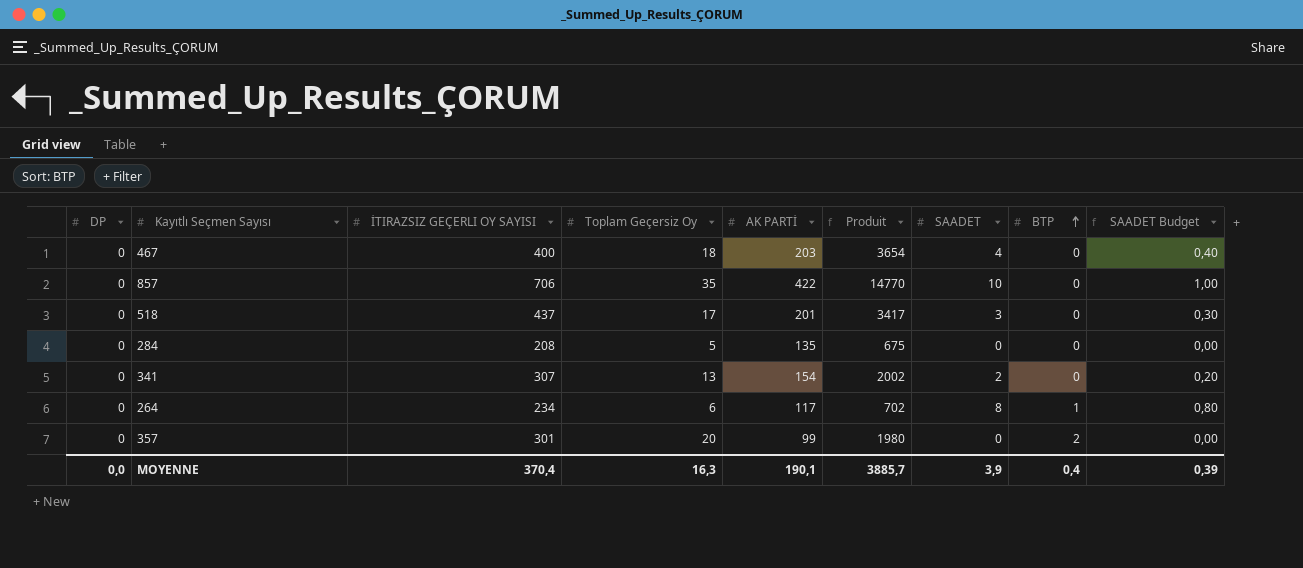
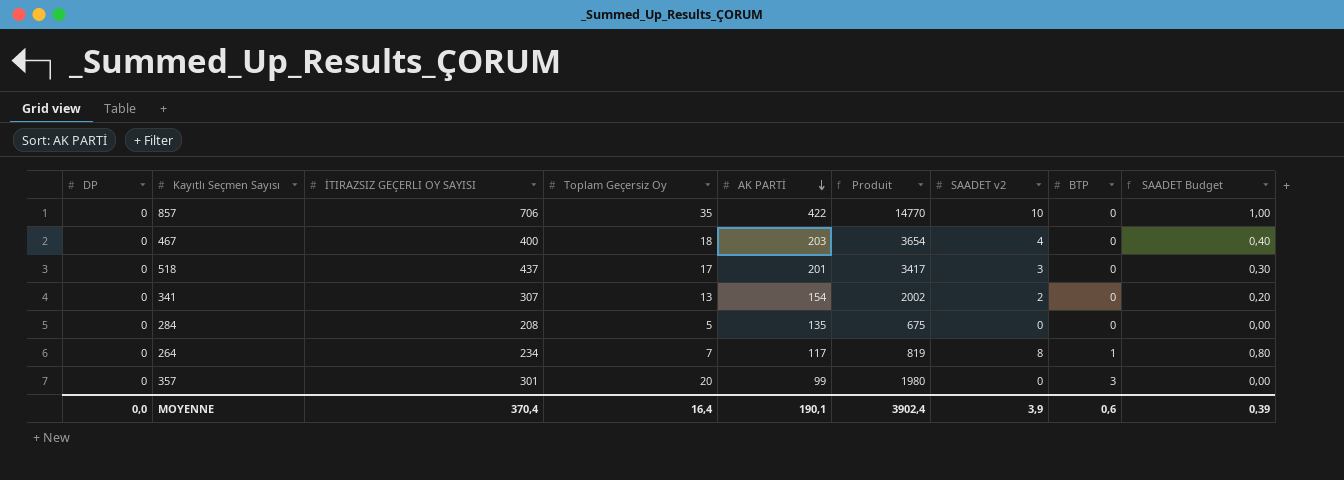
row order: BTP ascending -> AK PARTİ descending
column name: SAADET -> SAADET v2
264 | Toplam Geçersiz Oy: 6 -> 7
264 | Produit: 702 -> 819
357 | BTP: 2 -> 3
MOYENNE | Toplam Geçersiz Oy: 16,3 -> 16,4
MOYENNE | Produit: 3885,7 -> 3902,4
MOYENNE | BTP: 0,4 -> 0,6

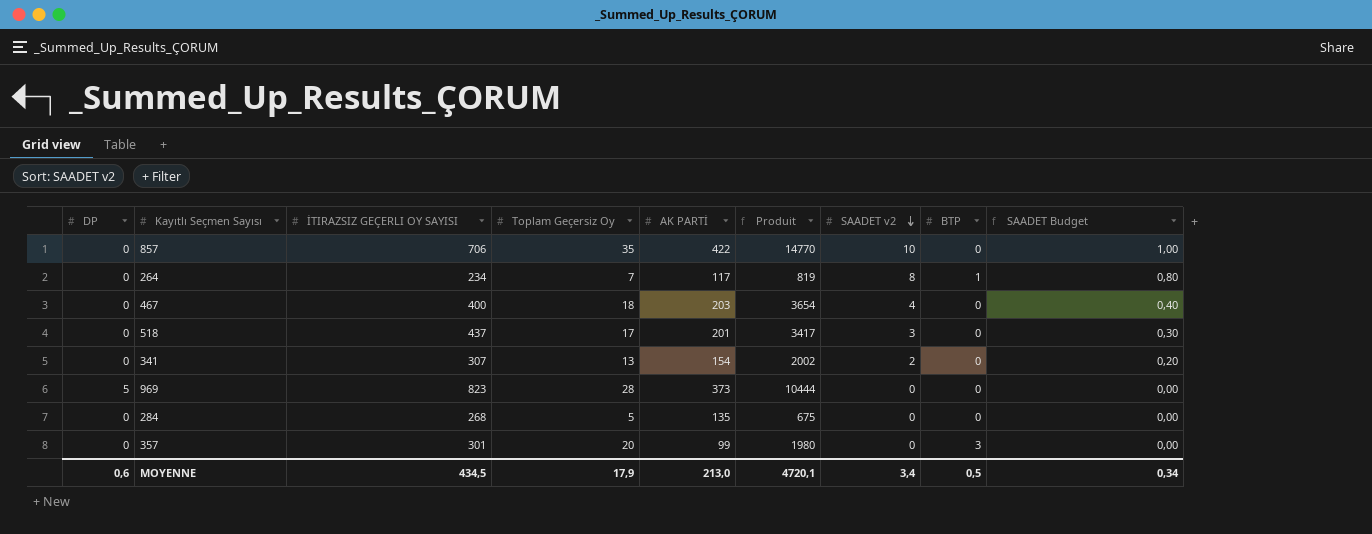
row order: AK PARTİ descending -> SAADET v2 descending
row 969: none -> 5 | 823 | 28 | 373 | 10444 | 0 | 0 | 0,00
284 | İTIRAZSIZ GEÇERLI OY SAYISI: 208 -> 268
MOYENNE | DP: 0,0 -> 0,6
MOYENNE | İTIRAZSIZ GEÇERLI OY SAYISI: 370,4 -> 434,5
MOYENNE | Toplam Geçersiz Oy: 16,4 -> 17,9
MOYENNE | AK PARTİ: 190,1 -> 213,0
MOYENNE | Produit: 3902,4 -> 4720,1
MOYENNE | SAADET v2: 3,9 -> 3,4
MOYENNE | BTP: 0,6 -> 0,5
MOYENNE | SAADET Budget: 0,39 -> 0,34

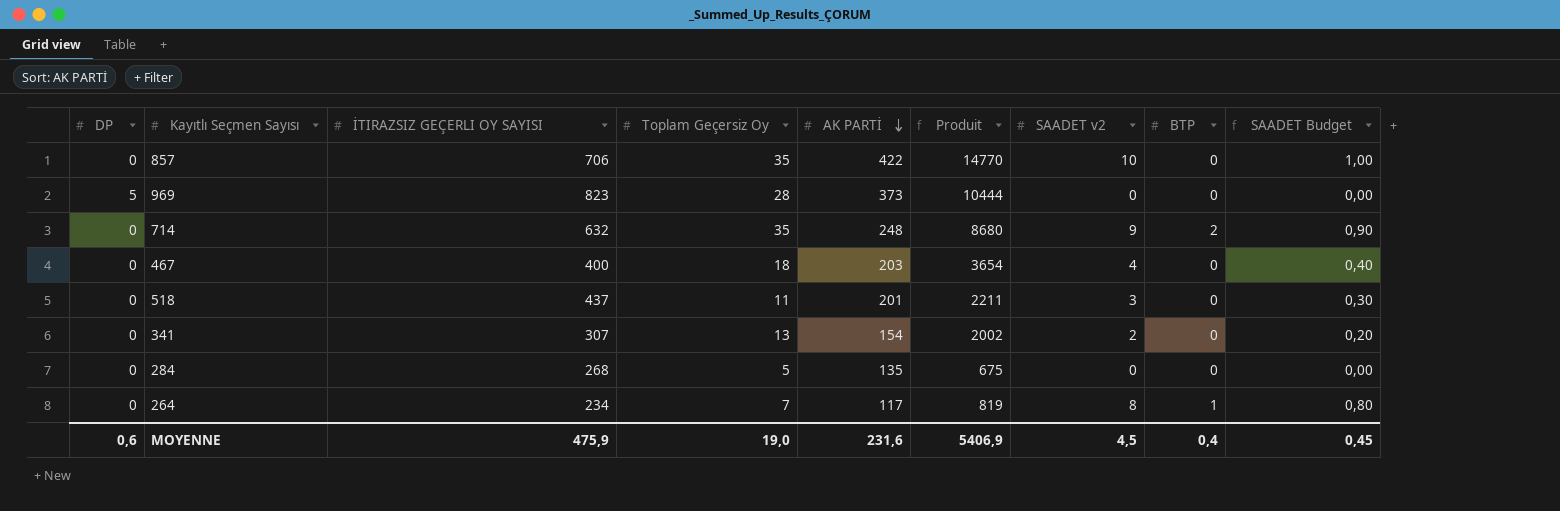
row order: SAADET v2 descending -> AK PARTİ descending
row 357: 0 | 301 | 20 | 99 | 1980 | 0 | 3 | 0,00 -> none
row 714: none -> 0 | 632 | 35 | 248 | 8680 | 9 | 2 | 0,90
518 | Toplam Geçersiz Oy: 17 -> 11
518 | Produit: 3417 -> 2211
MOYENNE | İTIRAZSIZ GEÇERLI OY SAYISI: 434,5 -> 475,9
MOYENNE | Toplam Geçersiz Oy: 17,9 -> 19,0
MOYENNE | AK PARTİ: 213,0 -> 231,6
MOYENNE | Produit: 4720,1 -> 5406,9
MOYENNE | SAADET v2: 3,4 -> 4,5
MOYENNE | BTP: 0,5 -> 0,4
MOYENNE | SAADET Budget: 0,34 -> 0,45

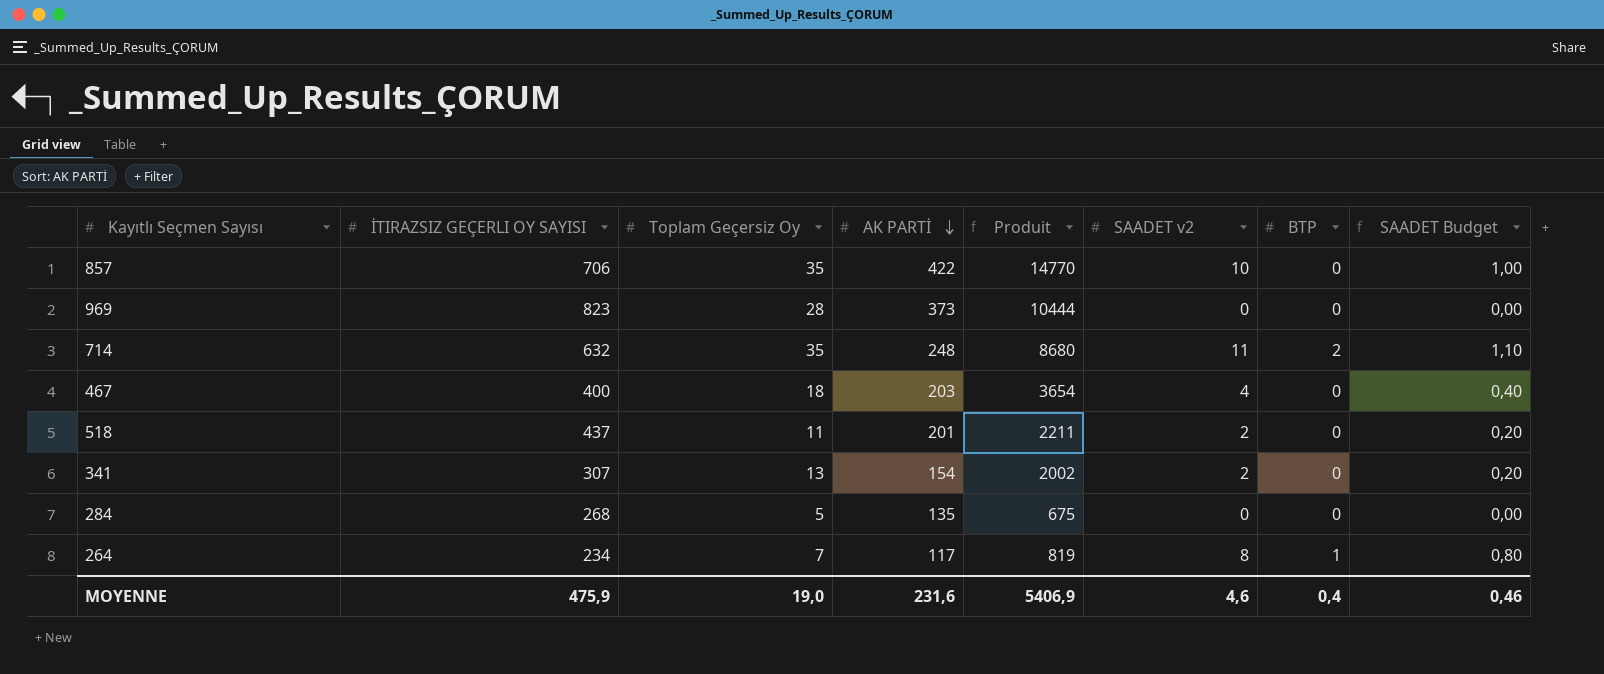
column DP | position: 1 -> none
714 | SAADET v2: 9 -> 11
714 | SAADET Budget: 0,90 -> 1,10
518 | SAADET v2: 3 -> 2
518 | SAADET Budget: 0,30 -> 0,20
MOYENNE | SAADET v2: 4,5 -> 4,6
MOYENNE | SAADET Budget: 0,45 -> 0,46

